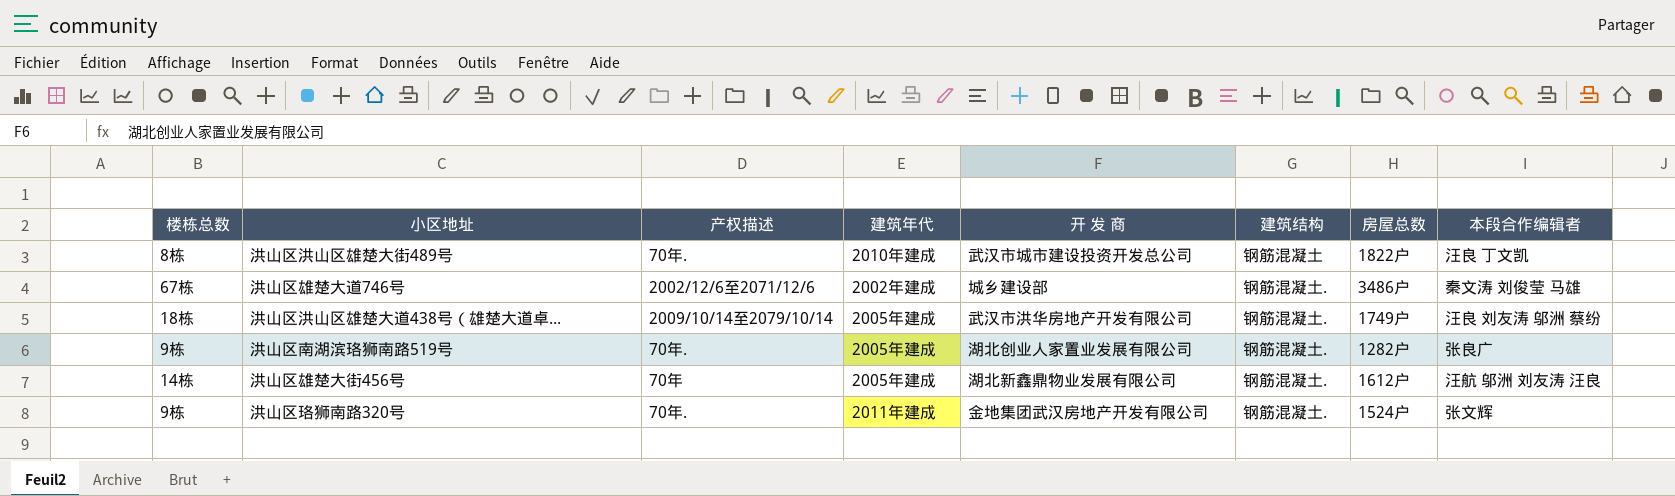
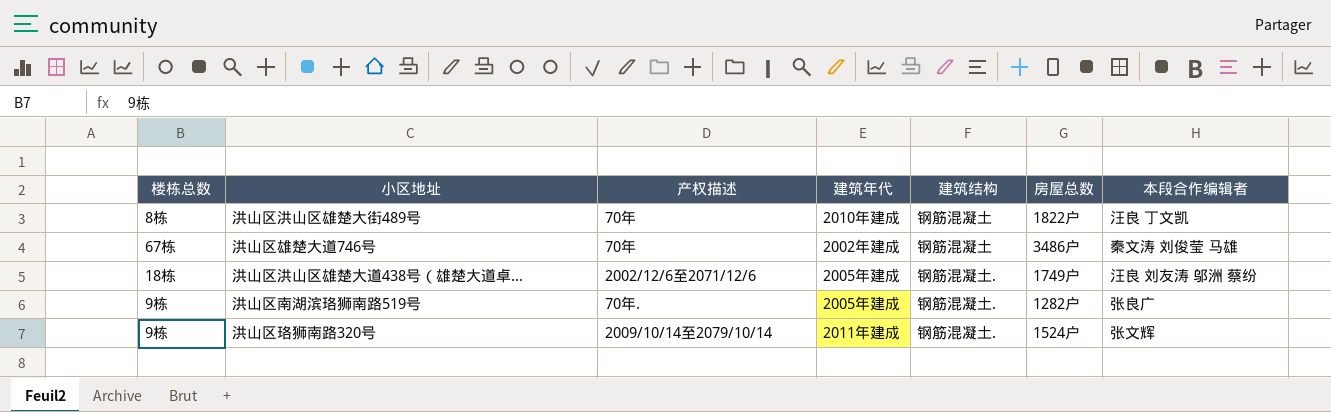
column 开 发 商 | position: 5 -> none
row 洪山区雄楚大街456号: 14栋 | 70年 | 2005年建成 | 湖北新鑫鼎物业发展有限公司 | 钢筋混凝土. | 1612户 | 汪航 邬洲 刘友涛 汪良 -> none
洪山区洪山区雄楚大街489号 | 产权描述: 70年. -> 70年
洪山区雄楚大道746号 | 产权描述: 2002/12/6至2071/12/6 -> 70年
洪山区雄楚大道746号 | 建筑结构: 钢筋混凝土. -> 钢筋混凝土
洪山区洪山区雄楚大道438号（雄楚大道卓... | 产权描述: 2009/10/14至2079/10/14 -> 2002/12/6至2071/12/6
洪山区珞狮南路320号 | 产权描述: 70年. -> 2009/10/14至2079/10/14

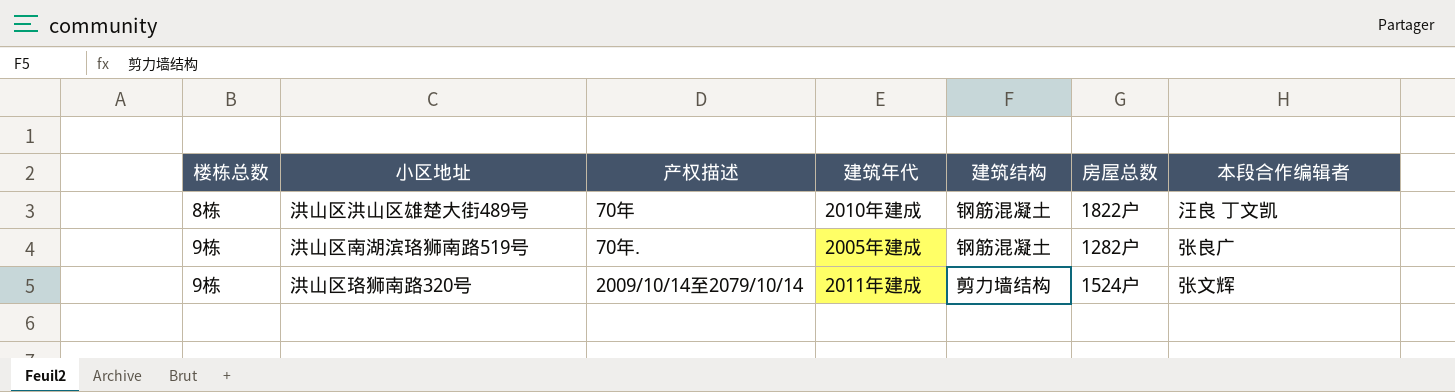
row 洪山区雄楚大道746号: 67栋 | 70年 | 2002年建成 | 钢筋混凝土 | 3486户 | 秦文涛 刘俊莹 马雄 -> none
row 洪山区洪山区雄楚大道438号（雄楚大道卓...: 18栋 | 2002/12/6至2071/12/6 | 2005年建成 | 钢筋混凝土. | 1749户 | 汪良 刘友涛 邬洲 蔡纷 -> none
洪山区南湖滨珞狮南路519号 | 建筑结构: 钢筋混凝土. -> 钢筋混凝土
洪山区珞狮南路320号 | 建筑结构: 钢筋混凝土. -> 剪力墙结构

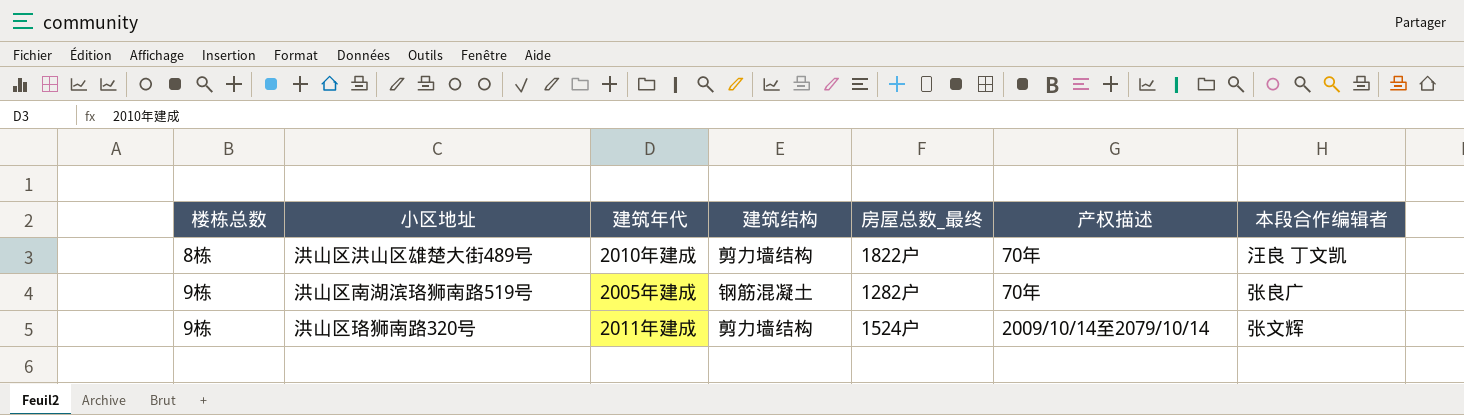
column name: 房屋总数 -> 房屋总数_最终
column 产权描述 | position: 3 -> 6
洪山区洪山区雄楚大街489号 | 建筑结构: 钢筋混凝土 -> 剪力墙结构
洪山区南湖滨珞狮南路519号 | 产权描述: 70年. -> 70年

